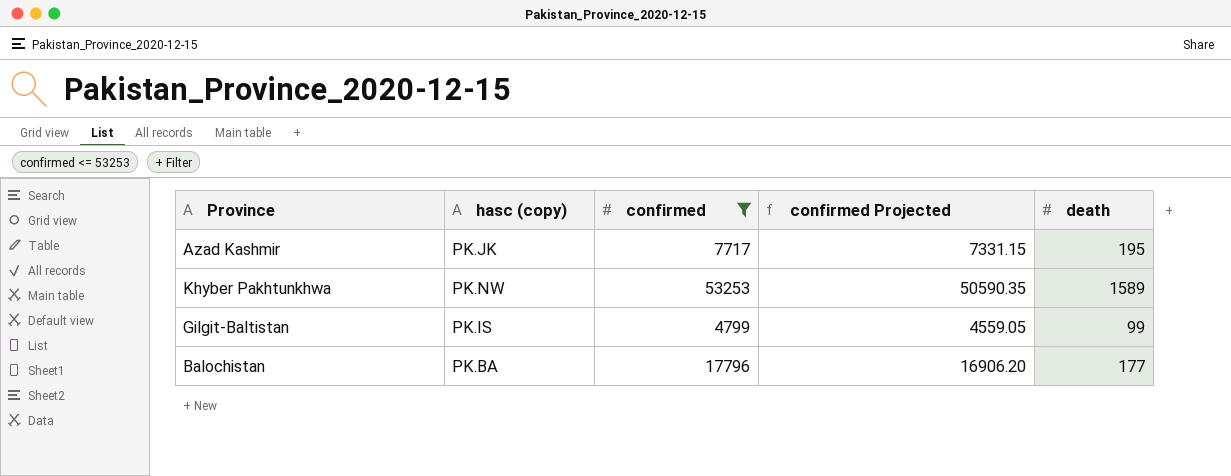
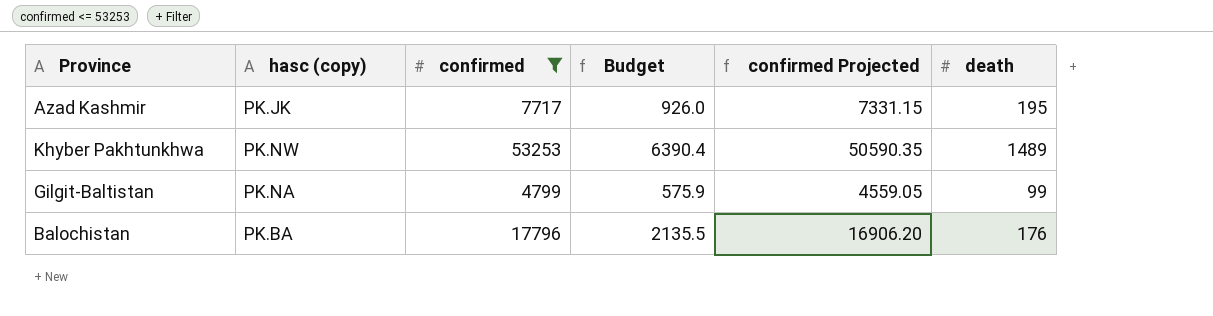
column Budget | formula: none -> [confirmed] * 0.12
Khyber Pakhtunkhwa | death: 1589 -> 1489
Gilgit-Baltistan | hasc (copy): PK.IS -> PK.NA
Balochistan | death: 177 -> 176

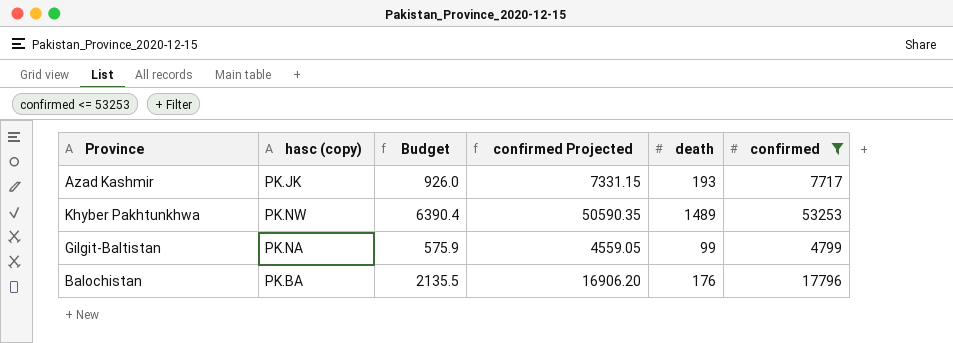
column confirmed | position: 3 -> 6
Azad Kashmir | death: 195 -> 193

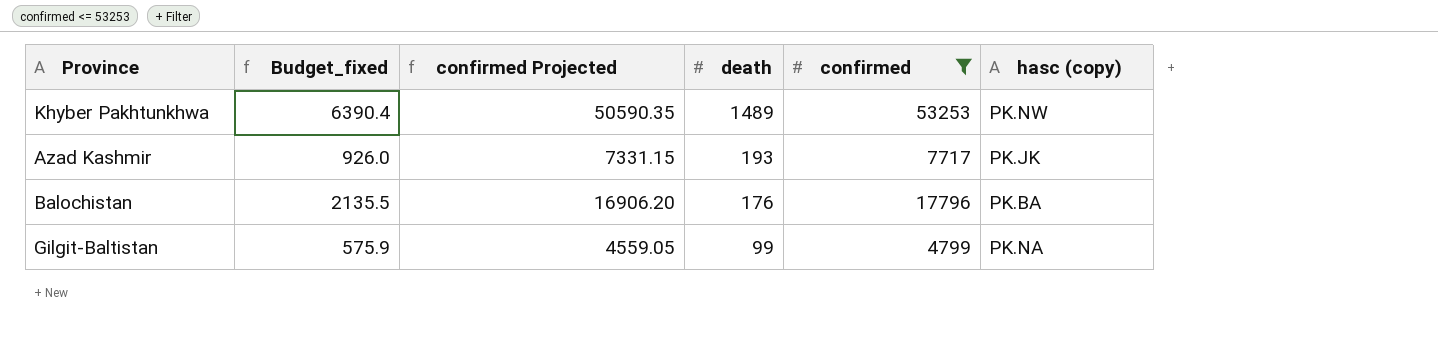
row order: none -> death descending
column name: Budget -> Budget_fixed
column hasc (copy) | position: 2 -> 6

